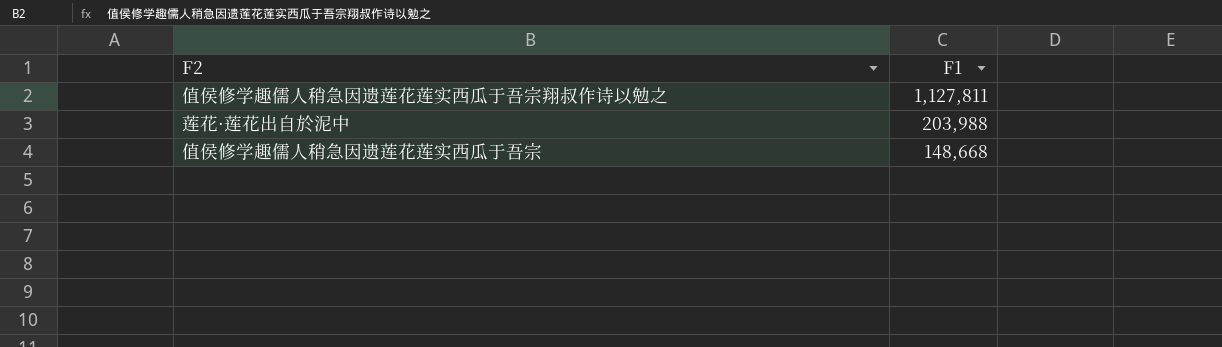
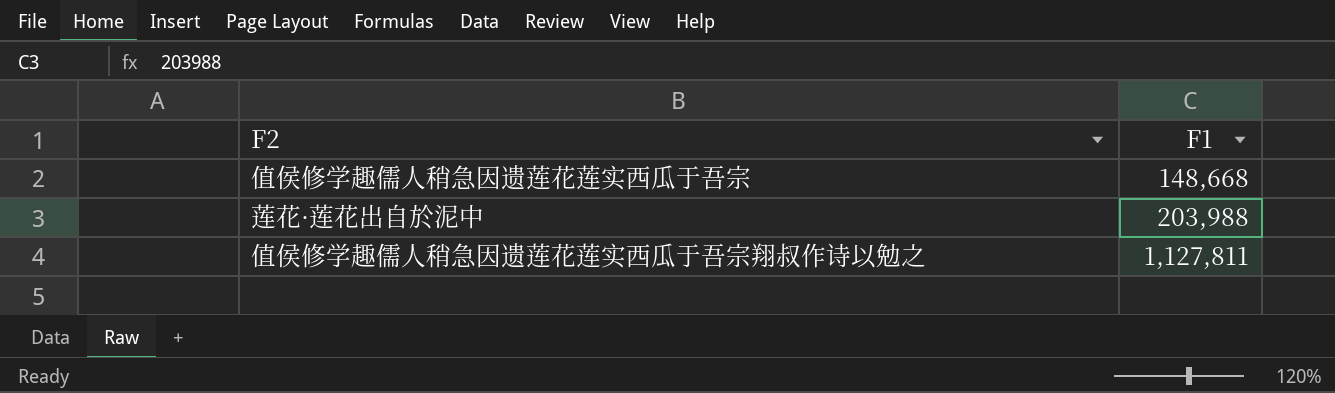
row order: F1 descending -> F1 ascending

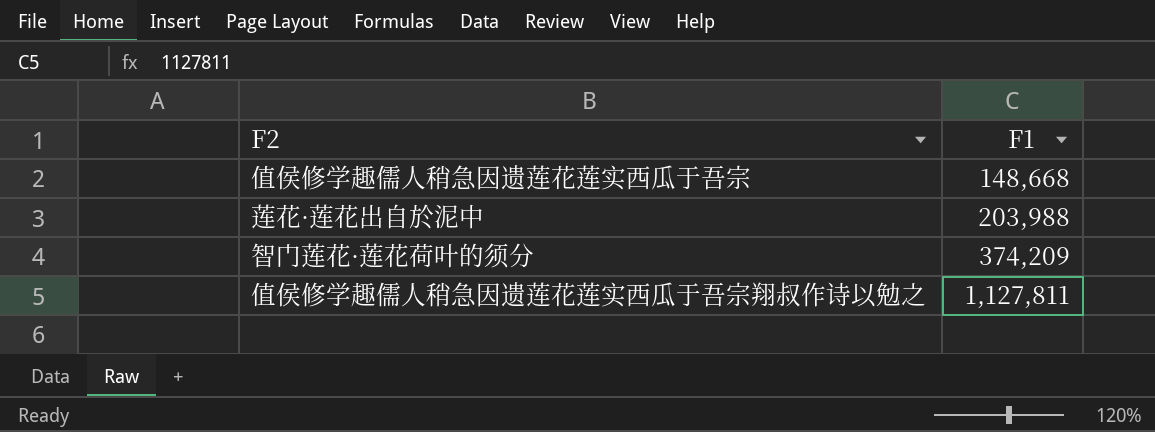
row 智门莲花·莲花荷叶的须分: none -> 374,209

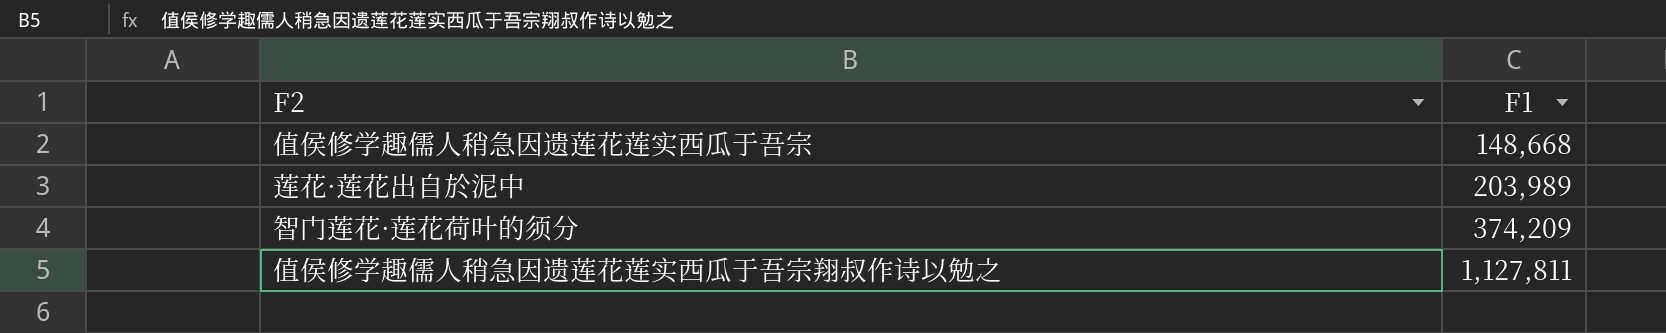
莲花·莲花出自於泥中 | F1: 203,988 -> 203,989

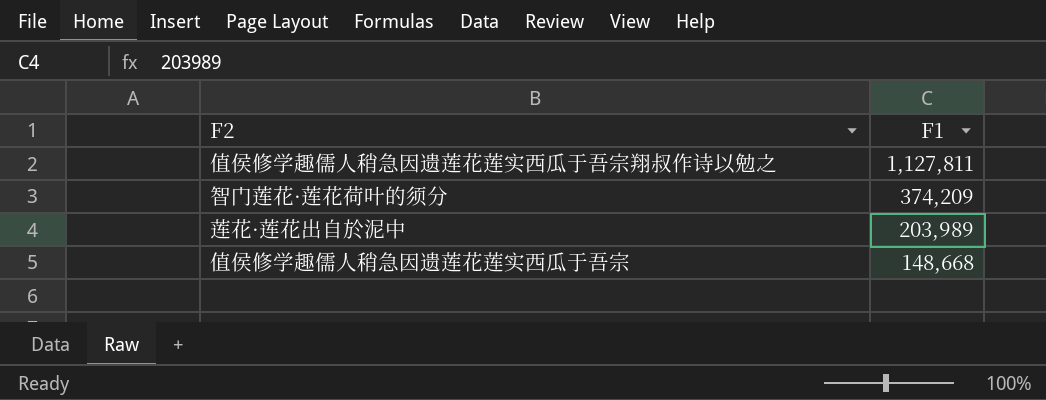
row order: F1 ascending -> F1 descending

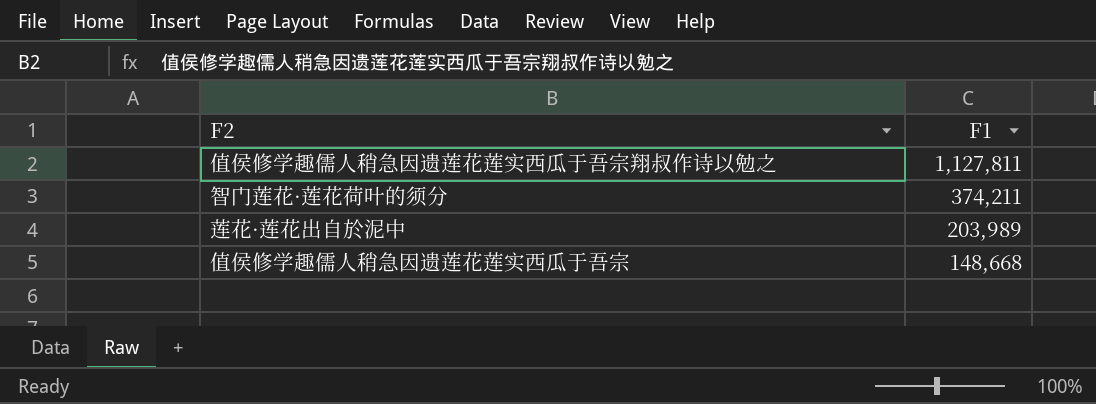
智门莲花·莲花荷叶的须分 | F1: 374,209 -> 374,211

